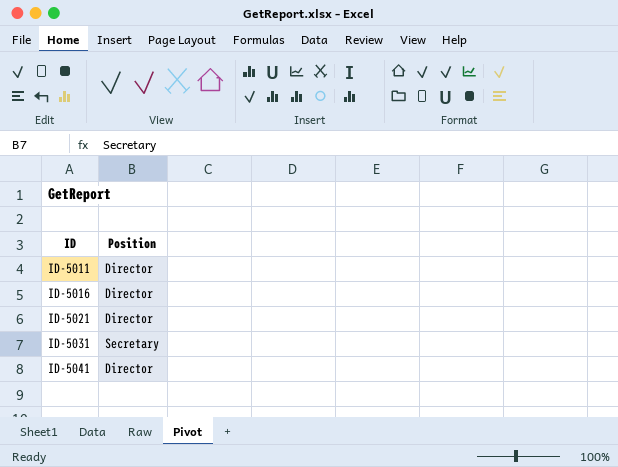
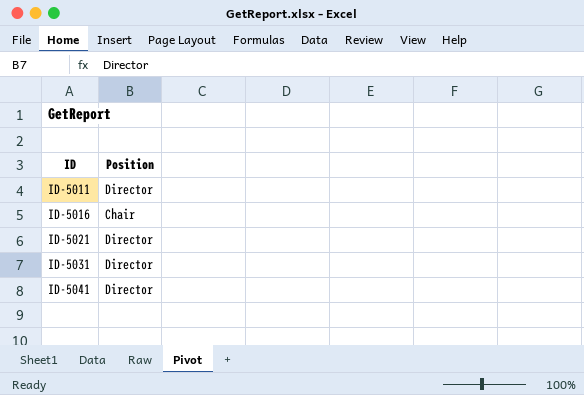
ID-5016 | Position: Director -> Chair
ID-5031 | Position: Secretary -> Director

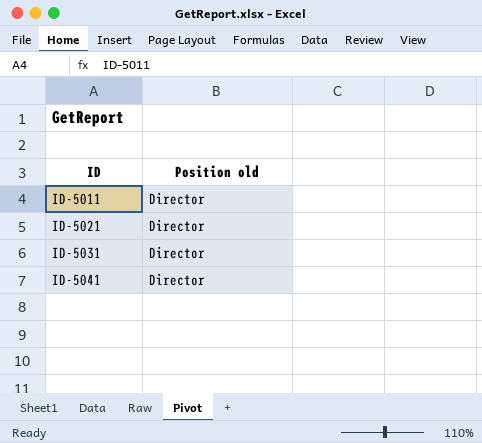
column name: Position -> Position old
row ID-5016: Chair -> none

